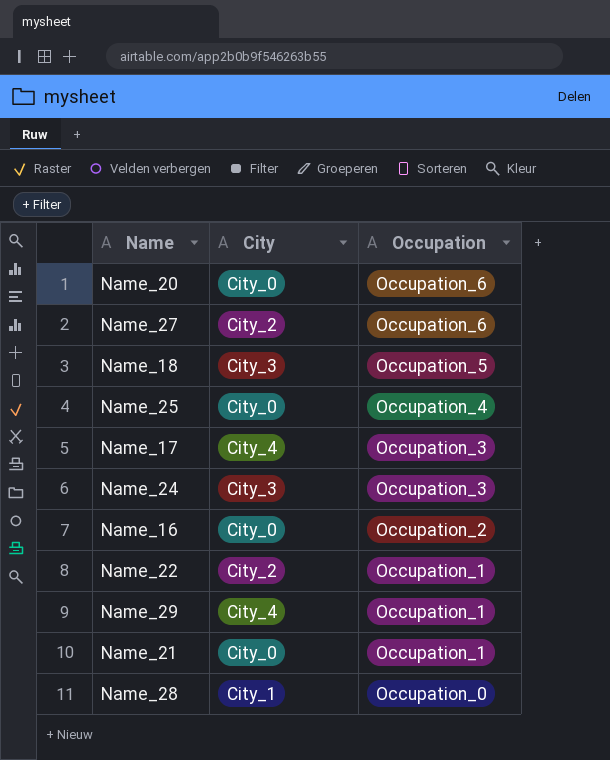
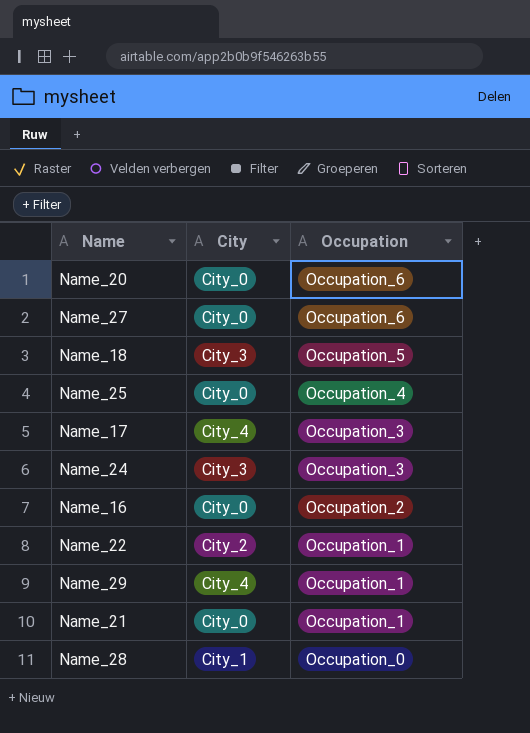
Name_27 | City: City_2 -> City_0

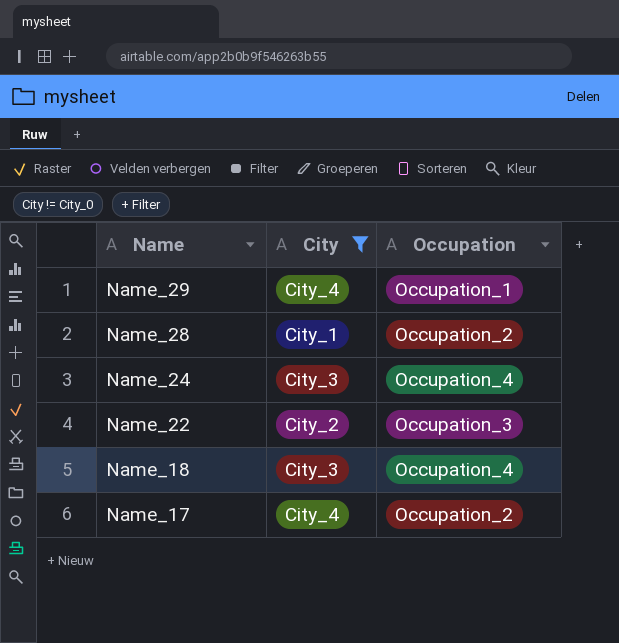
filter: none -> City != City_0
row order: Occupation descending -> Name descending
Name_28 | Occupation: Occupation_0 -> Occupation_2
Name_24 | Occupation: Occupation_3 -> Occupation_4
Name_22 | Occupation: Occupation_1 -> Occupation_3
Name_18 | Occupation: Occupation_5 -> Occupation_4
Name_17 | Occupation: Occupation_3 -> Occupation_2

